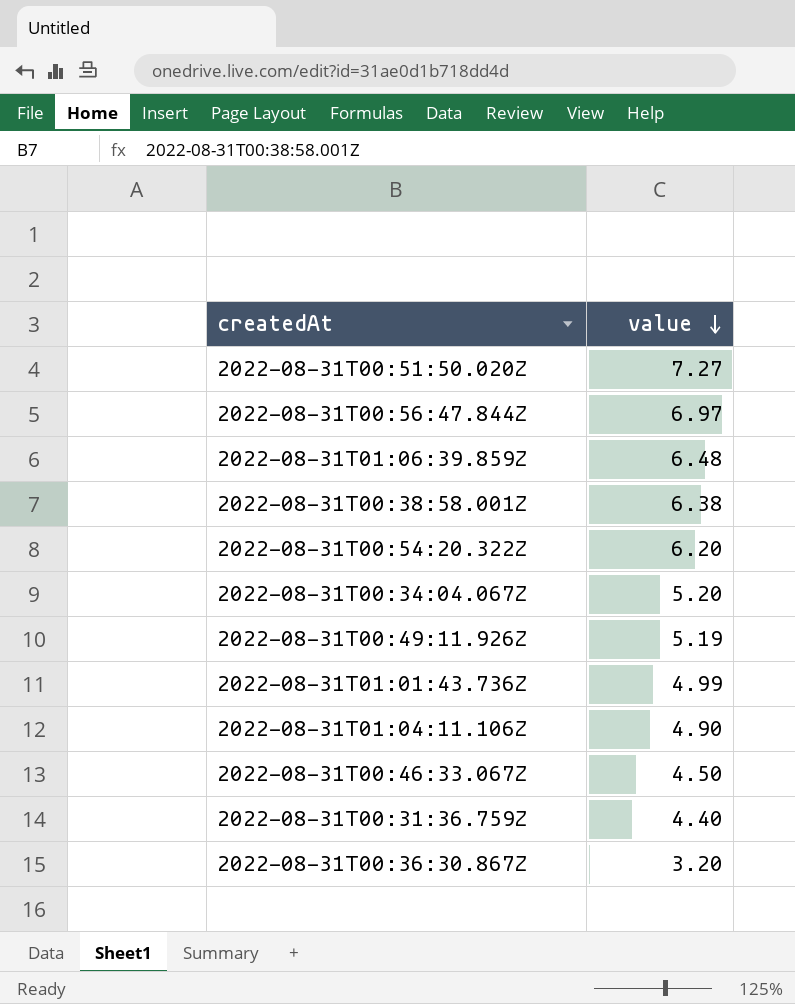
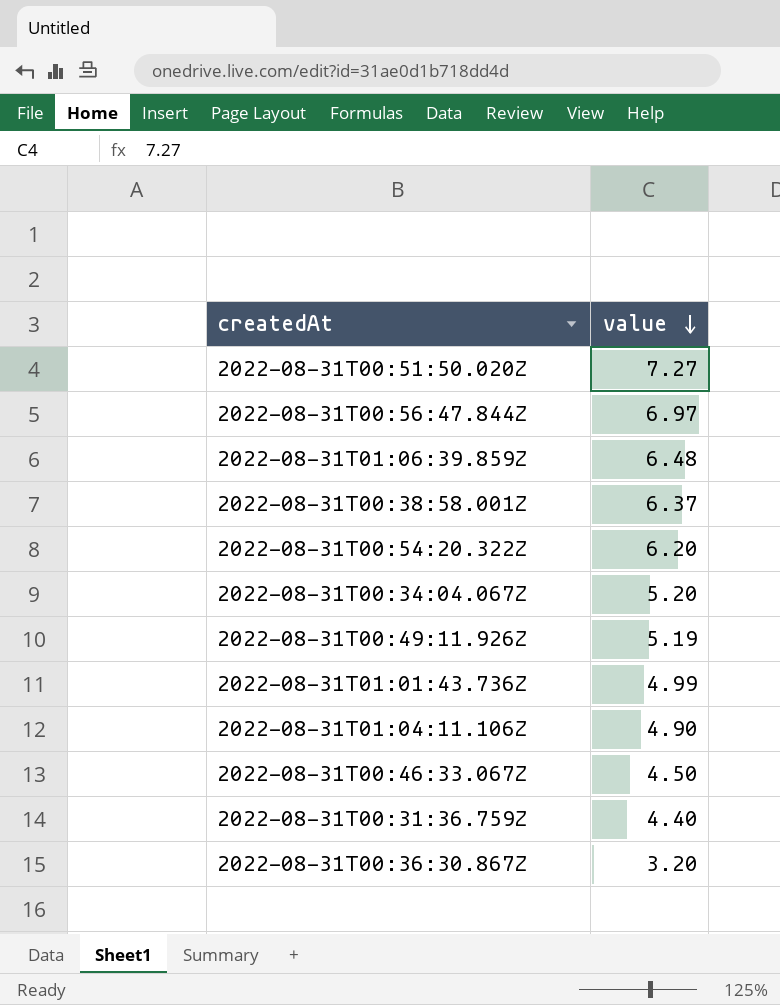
2022-08-31T00:38:58.001Z | value: 6.38 -> 6.37

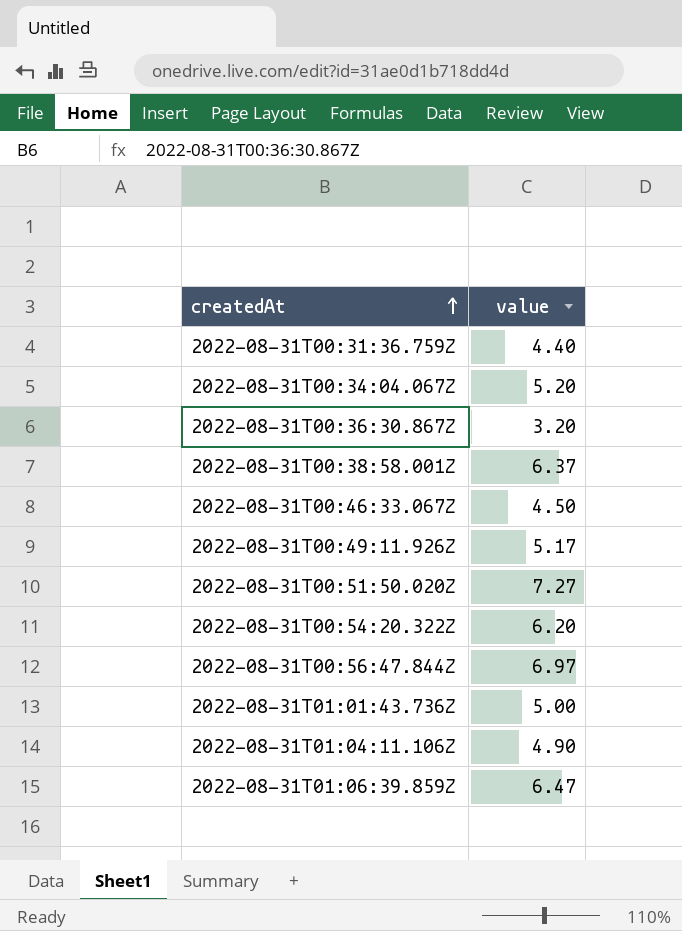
row order: value descending -> createdAt ascending
2022-08-31T00:49:11.926Z | value: 5.19 -> 5.17
2022-08-31T01:01:43.736Z | value: 4.99 -> 5.00
2022-08-31T01:06:39.859Z | value: 6.48 -> 6.47

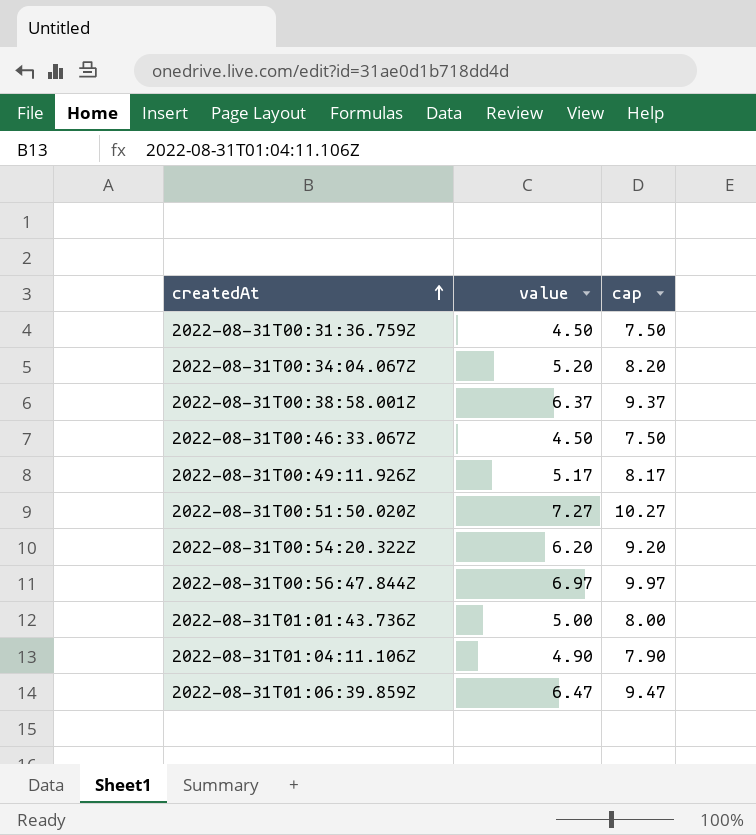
column cap | formula: none -> [value] + 3
row 2022-08-31T00:36:30.867Z: 3.20 -> none
2022-08-31T00:31:36.759Z | value: 4.40 -> 4.50

